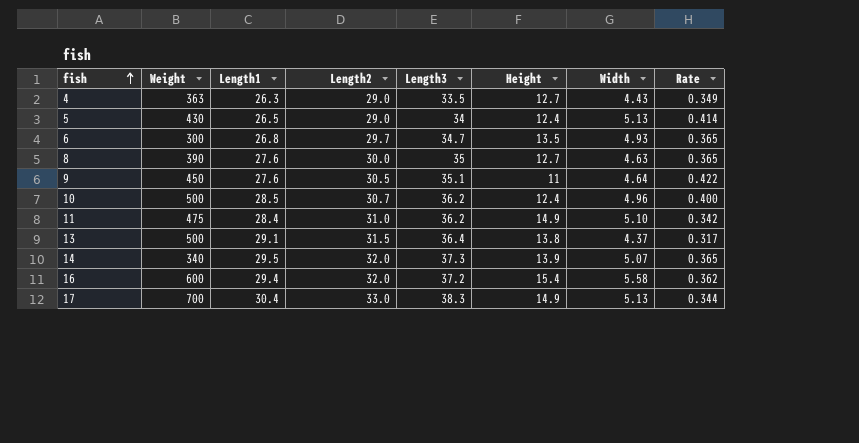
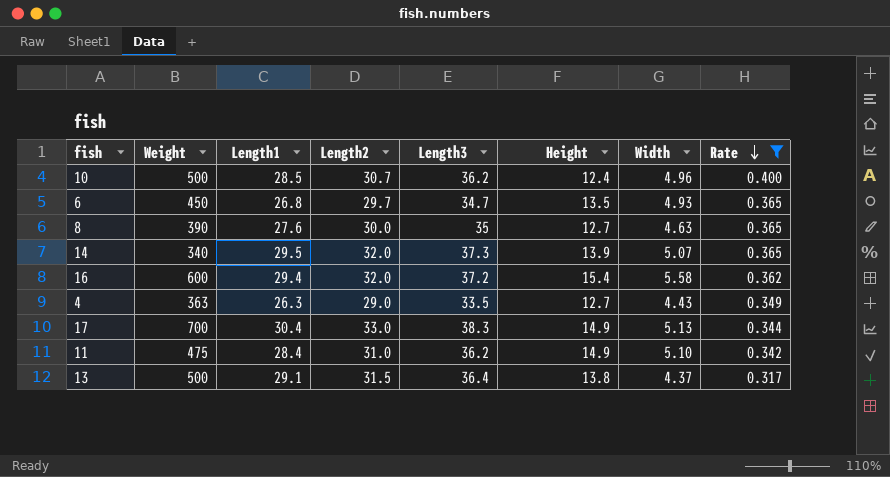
filter: none -> Rate <= 0.400
row order: fish ascending -> Rate descending
6 | Weight: 300 -> 450

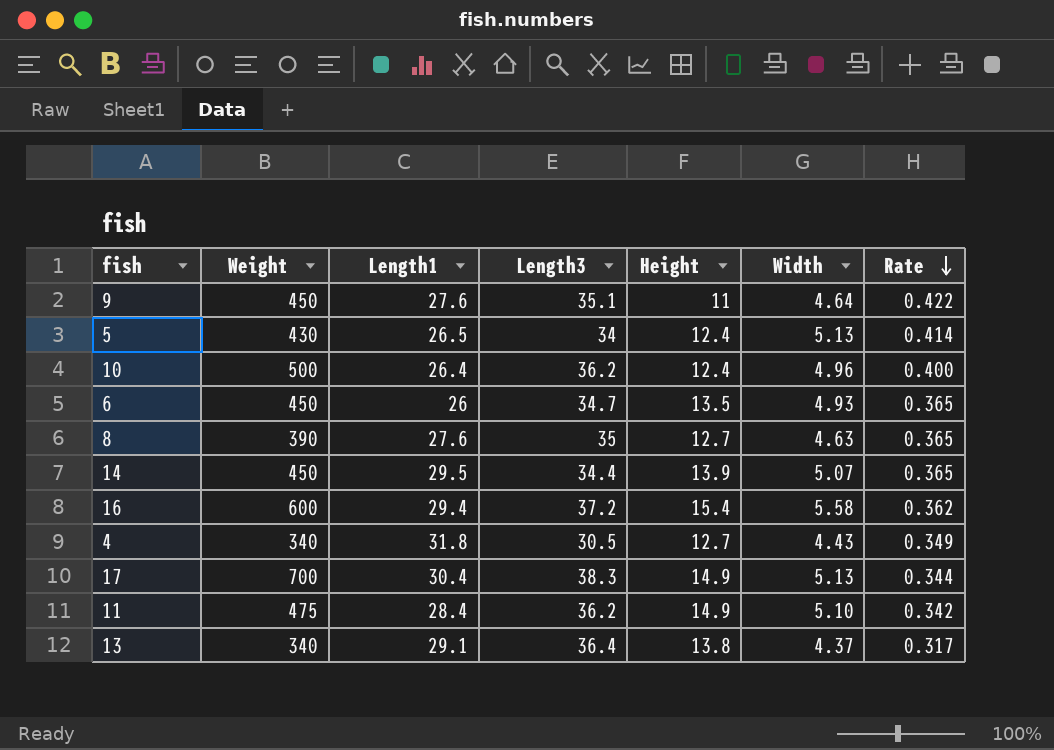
filter: Rate <= 0.400 -> none
column Length2 | position: 4 -> none
10 | Length1: 28.5 -> 26.4
6 | Length1: 26.8 -> 26
14 | Weight: 340 -> 450
14 | Length3: 37.3 -> 34.4
4 | Weight: 363 -> 340
4 | Length1: 26.3 -> 31.8
4 | Length3: 33.5 -> 30.5
13 | Weight: 500 -> 340

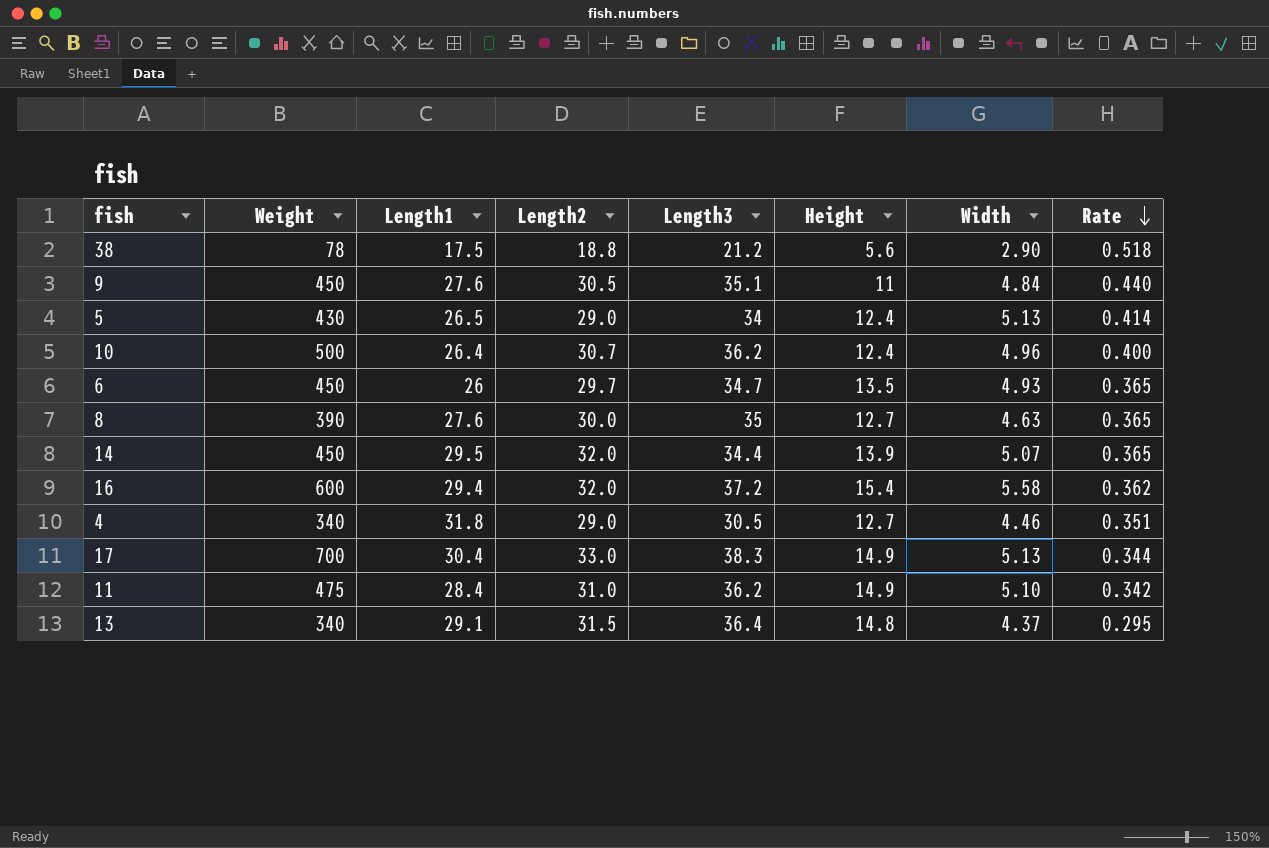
column Length2 | position: none -> 4
row 38: none -> 78 | 17.5 | 18.8 | 21.2 | 5.6 | 2.90 | 0.518
9 | Width: 4.64 -> 4.84
9 | Rate: 0.422 -> 0.440
4 | Width: 4.43 -> 4.46
4 | Rate: 0.349 -> 0.351
13 | Height: 13.8 -> 14.8
13 | Rate: 0.317 -> 0.295

